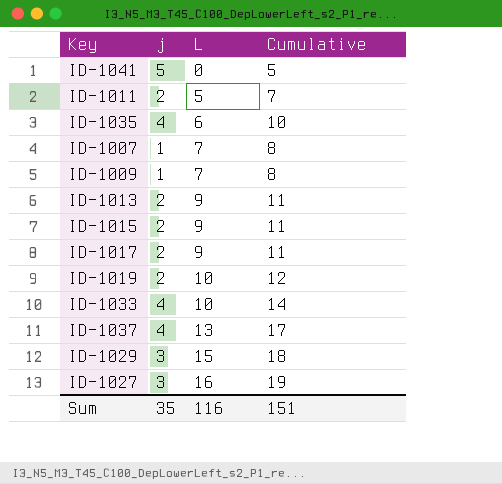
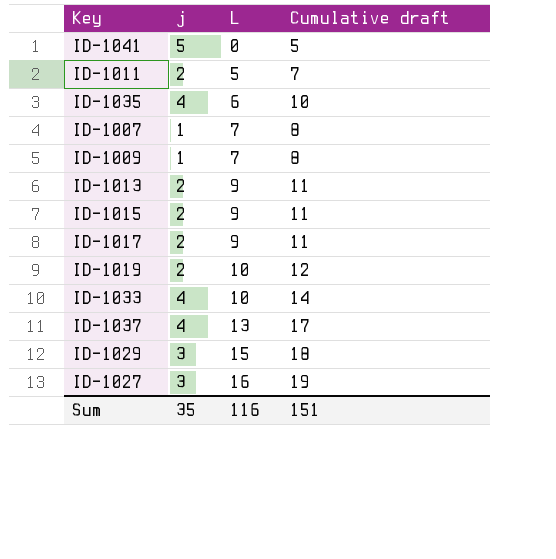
column name: Cumulative -> Cumulative draft

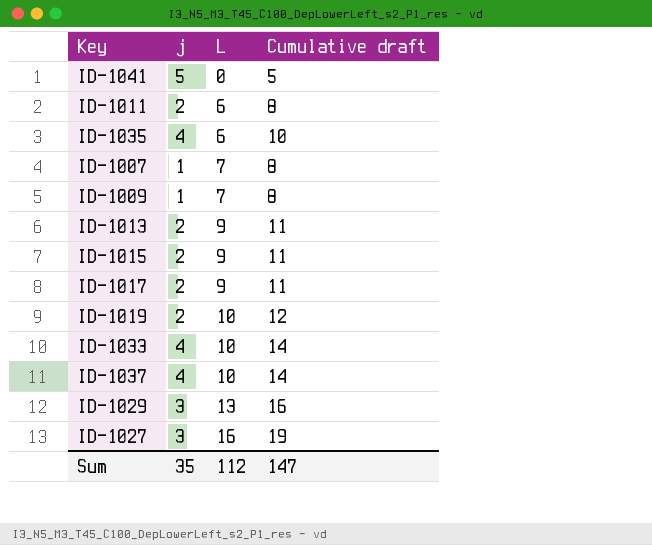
ID-1011 | L: 5 -> 6
ID-1011 | Cumulative draft: 7 -> 8
ID-1037 | L: 13 -> 10
ID-1037 | Cumulative draft: 17 -> 14
ID-1029 | L: 15 -> 13
ID-1029 | Cumulative draft: 18 -> 16
Sum | L: 116 -> 112
Sum | Cumulative draft: 151 -> 147

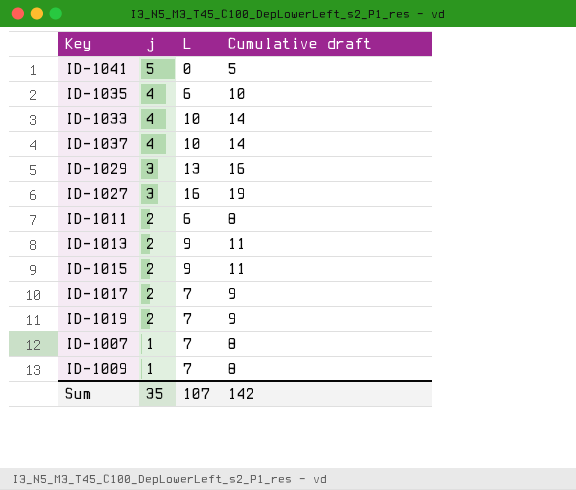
row order: L ascending -> j descending
ID-1017 | L: 9 -> 7
ID-1017 | Cumulative draft: 11 -> 9
ID-1019 | L: 10 -> 7
ID-1019 | Cumulative draft: 12 -> 9
Sum | L: 112 -> 107
Sum | Cumulative draft: 147 -> 142

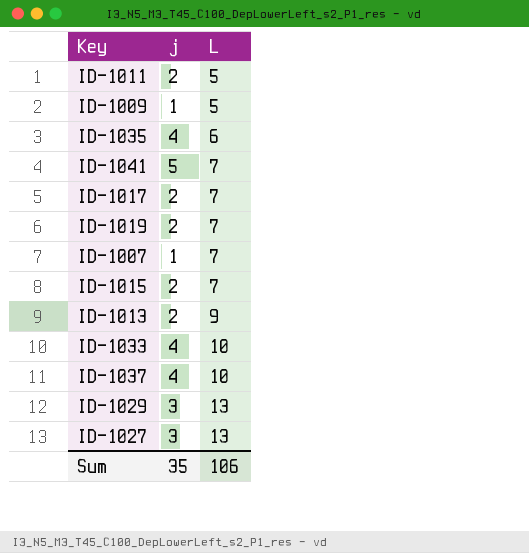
row order: j descending -> L ascending
column Cumulative draft | formula: [j] + [L] -> none
ID-1011 | L: 6 -> 5
ID-1009 | L: 7 -> 5
ID-1041 | L: 0 -> 7
ID-1015 | L: 9 -> 7
ID-1027 | L: 16 -> 13
Sum | L: 107 -> 106

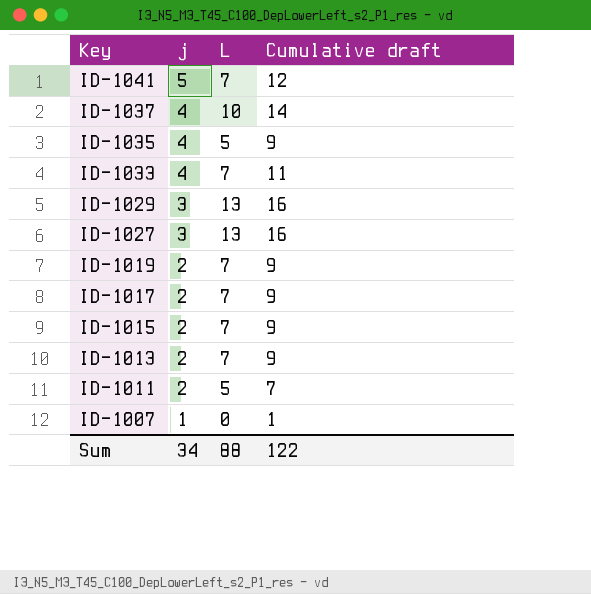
row order: L ascending -> Key descending
column Cumulative draft | formula: none -> [j] + [L]
row ID-1009: 1 | 5 -> none
ID-1035 | L: 6 -> 5
ID-1033 | L: 10 -> 7
ID-1013 | L: 9 -> 7
ID-1007 | L: 7 -> 0
Sum | j: 35 -> 34
Sum | L: 106 -> 88

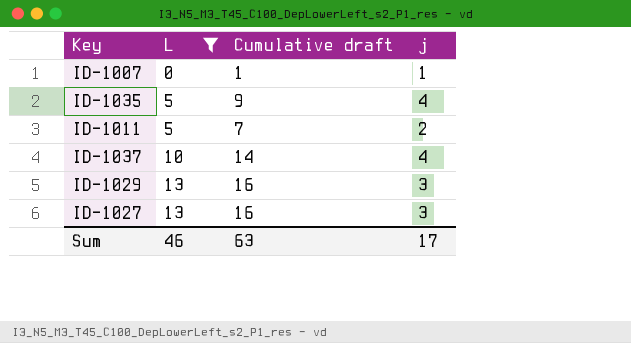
filter: none -> L != 7
row order: Key descending -> L ascending
column j | position: 2 -> 4
Sum | L: 88 -> 46
Sum | Cumulative draft: 122 -> 63
Sum | j: 34 -> 17

